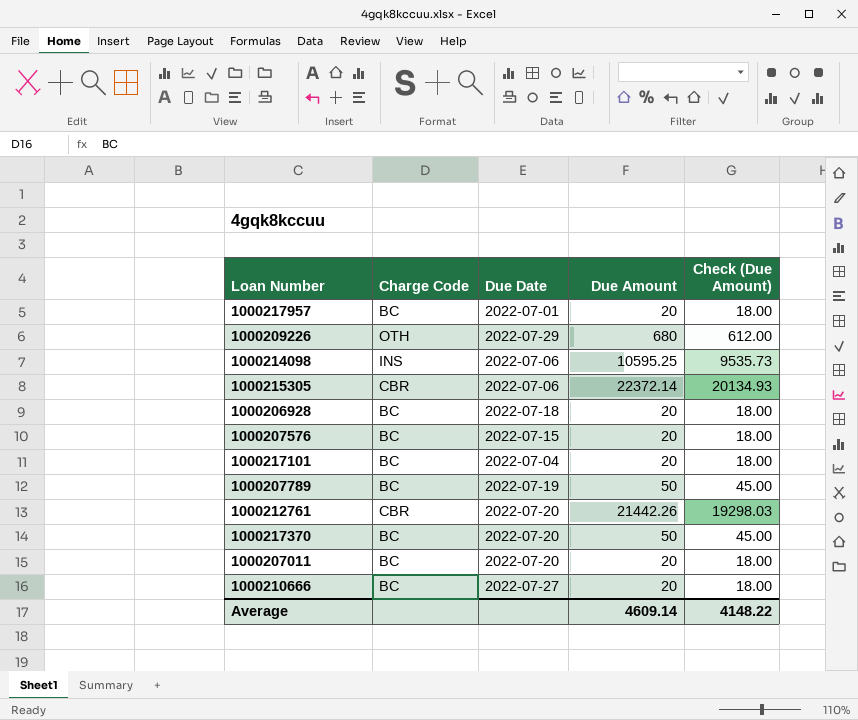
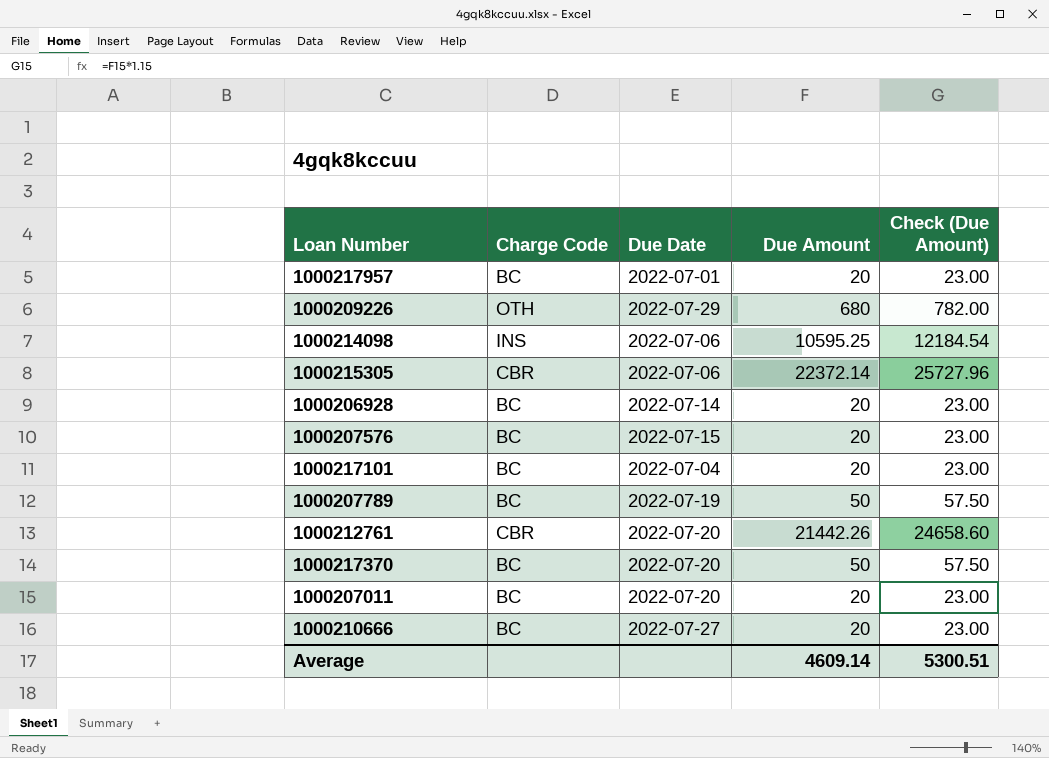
column Check (Due Amount) | formula: [Due Amount] * 0.9 -> [Due Amount] * 1.15
1000206928 | Due Date: 2022-07-18 -> 2022-07-14
Average | Check (Due Amount): 4148.22 -> 5300.51

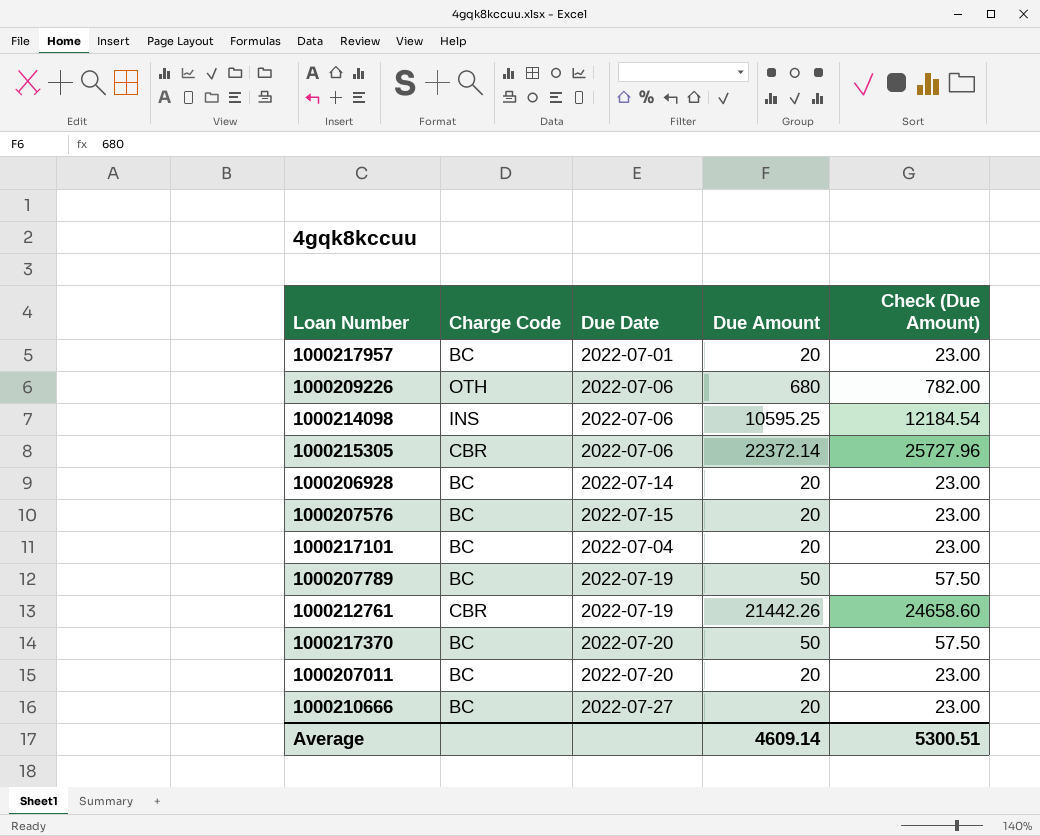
1000209226 | Due Date: 2022-07-29 -> 2022-07-06
1000212761 | Due Date: 2022-07-20 -> 2022-07-19

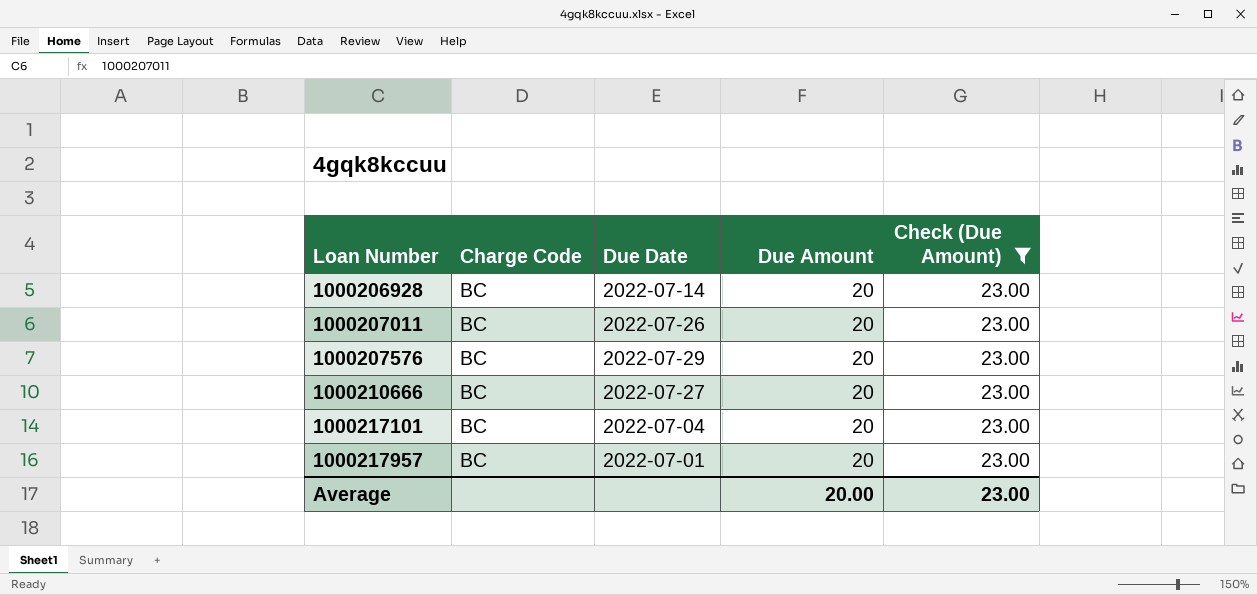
filter: none -> Check (Due Amount) = 23.00
row order: none -> Loan Number ascending
1000207011 | Due Date: 2022-07-20 -> 2022-07-26
1000207576 | Due Date: 2022-07-15 -> 2022-07-29
Average | Due Amount: 4609.14 -> 20.00
Average | Check (Due Amount): 5300.51 -> 23.00

